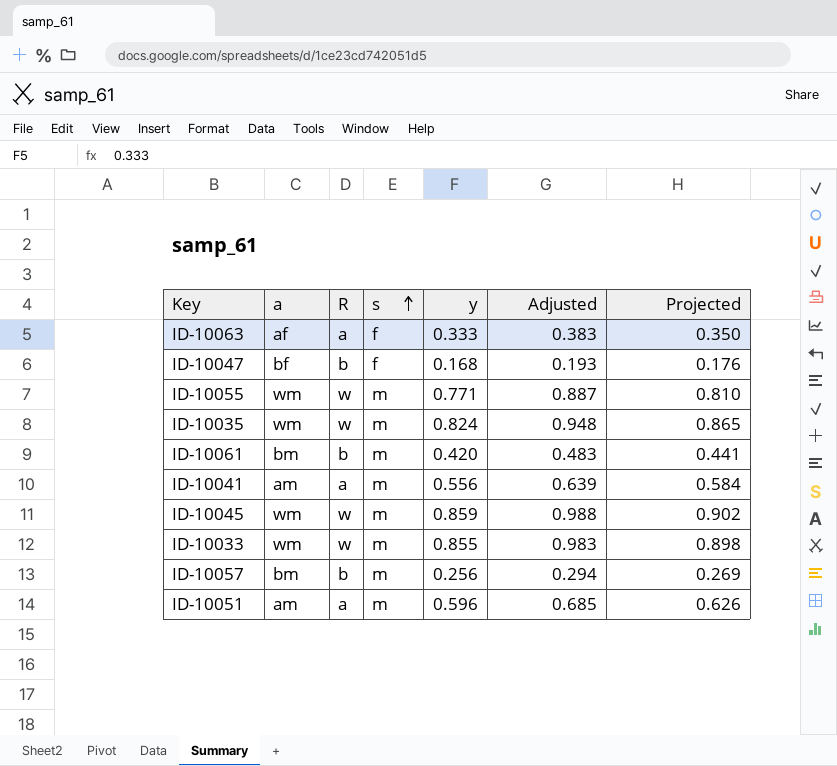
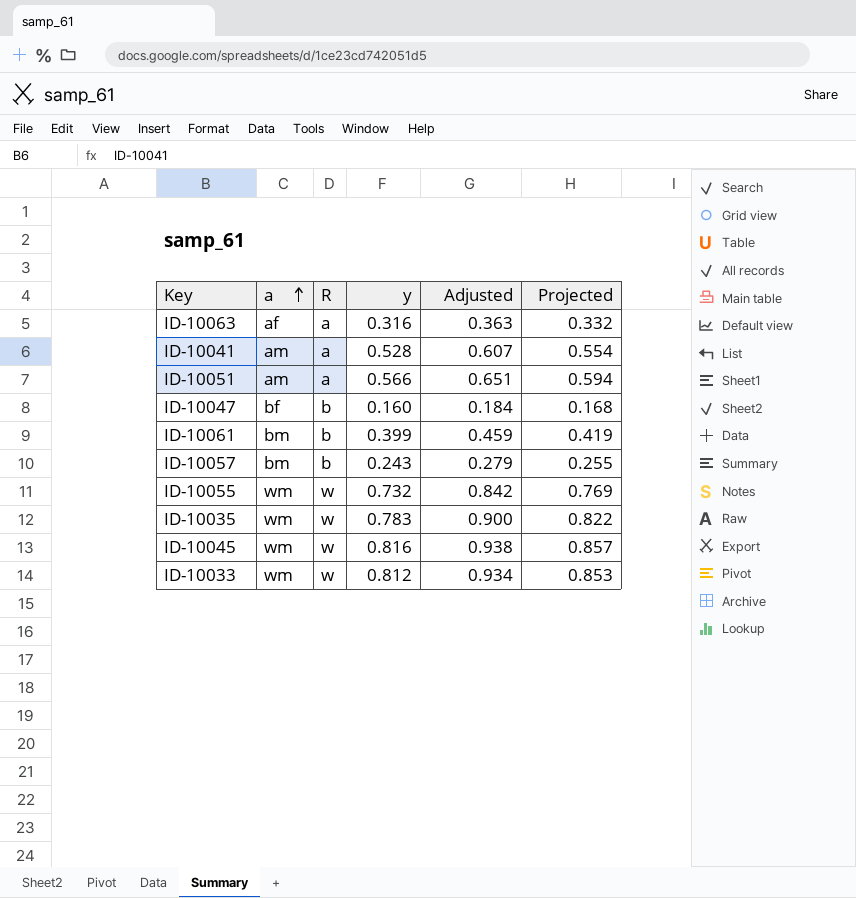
row order: s ascending -> a ascending
column s | position: 4 -> none
ID-10063 | y: 0.333 -> 0.316
ID-10063 | Adjusted: 0.383 -> 0.363
ID-10063 | Projected: 0.350 -> 0.332
ID-10041 | y: 0.556 -> 0.528
ID-10041 | Adjusted: 0.639 -> 0.607
ID-10041 | Projected: 0.584 -> 0.554
ID-10051 | y: 0.596 -> 0.566
ID-10051 | Adjusted: 0.685 -> 0.651
ID-10051 | Projected: 0.626 -> 0.594
ID-10047 | y: 0.168 -> 0.160
ID-10047 | Adjusted: 0.193 -> 0.184
ID-10047 | Projected: 0.176 -> 0.168
ID-10061 | y: 0.420 -> 0.399
ID-10061 | Adjusted: 0.483 -> 0.459
ID-10061 | Projected: 0.441 -> 0.419
ID-10057 | y: 0.256 -> 0.243
ID-10057 | Adjusted: 0.294 -> 0.279
ID-10057 | Projected: 0.269 -> 0.255
ID-10055 | y: 0.771 -> 0.732
ID-10055 | Adjusted: 0.887 -> 0.842
ID-10055 | Projected: 0.810 -> 0.769
ID-10035 | y: 0.824 -> 0.783
ID-10035 | Adjusted: 0.948 -> 0.900
ID-10035 | Projected: 0.865 -> 0.822
ID-10045 | y: 0.859 -> 0.816
ID-10045 | Adjusted: 0.988 -> 0.938
ID-10045 | Projected: 0.902 -> 0.857
ID-10033 | y: 0.855 -> 0.812
ID-10033 | Adjusted: 0.983 -> 0.934
ID-10033 | Projected: 0.898 -> 0.853

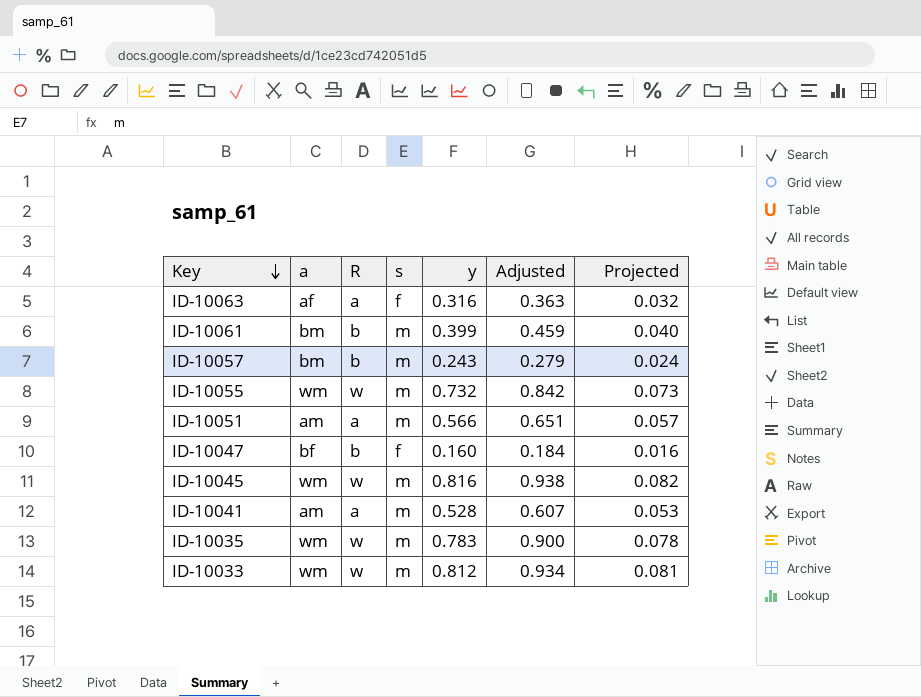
row order: a ascending -> Key descending
column s | position: none -> 4
column Projected | formula: [y] * 1.05 -> [y] * 0.1

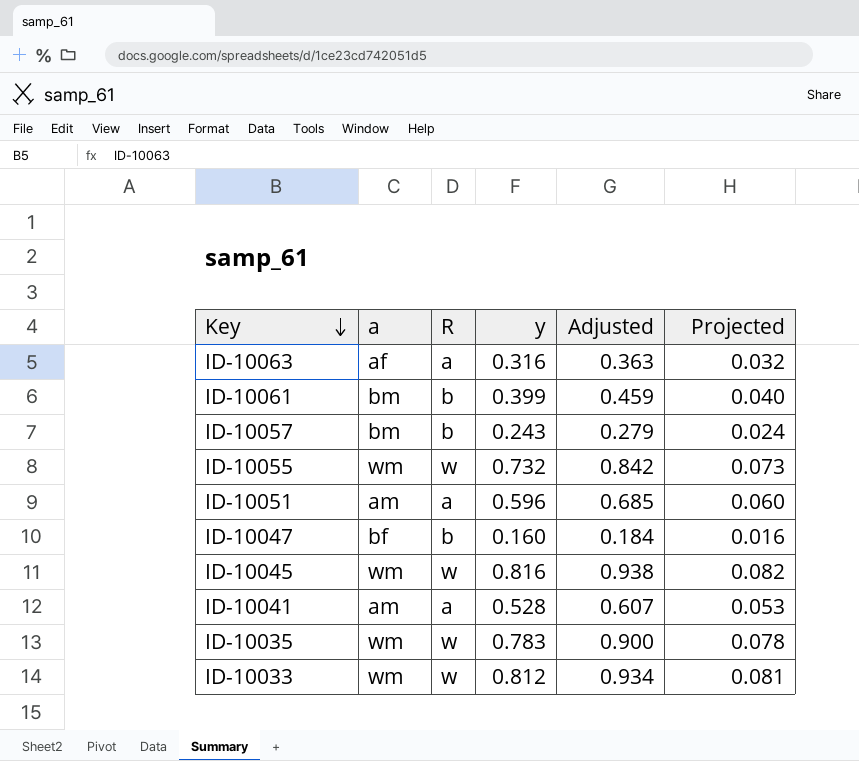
column s | position: 4 -> none
ID-10051 | y: 0.566 -> 0.596
ID-10051 | Adjusted: 0.651 -> 0.685
ID-10051 | Projected: 0.057 -> 0.060

